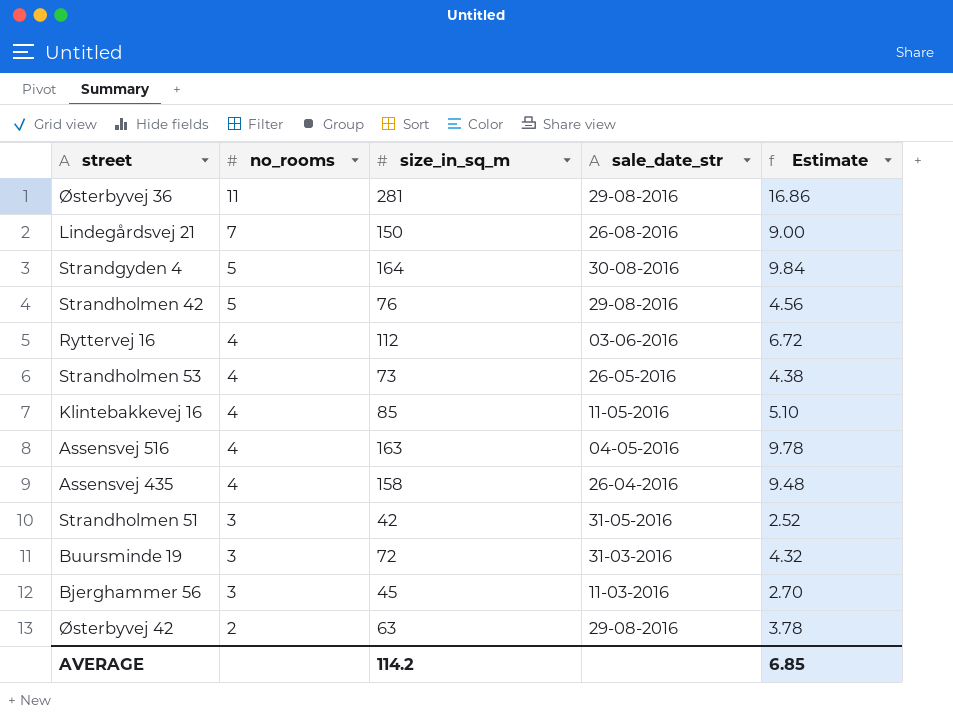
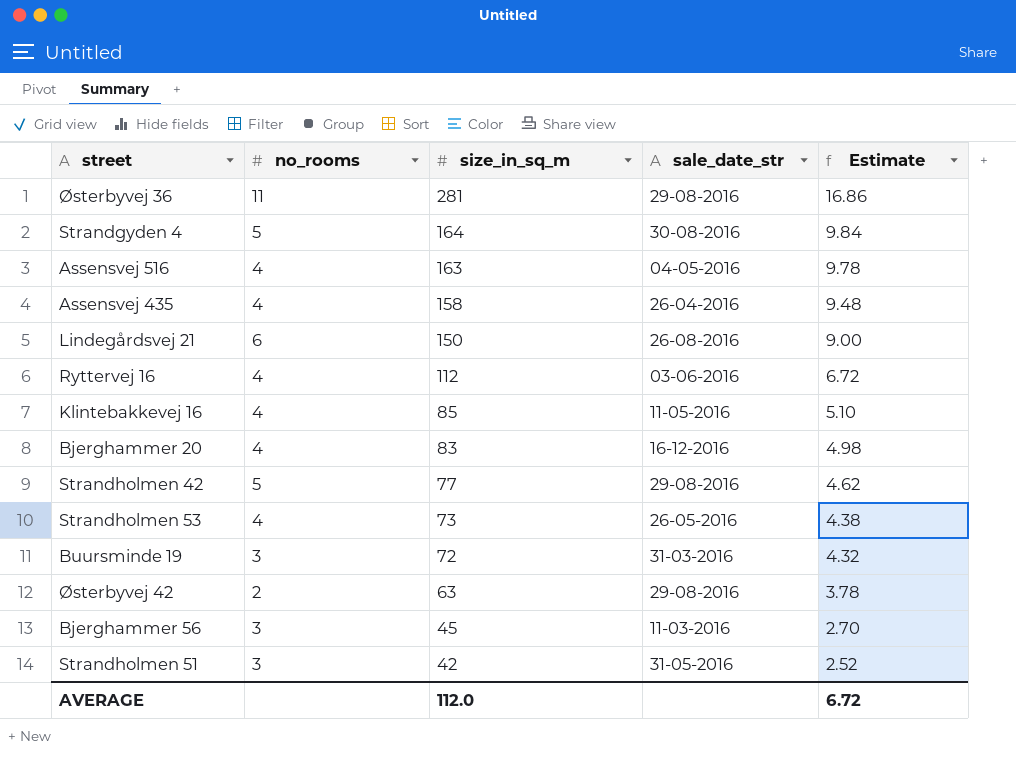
row order: no_rooms descending -> size_in_sq_m descending
Lindegårdsvej 21 | no_rooms: 7 -> 6
row Bjerghammer 20: none -> 4 | 83 | 16-12-2016 | 4.98
Strandholmen 42 | size_in_sq_m: 76 -> 77
Strandholmen 42 | Estimate: 4.56 -> 4.62
AVERAGE | size_in_sq_m: 114.2 -> 112.0
AVERAGE | Estimate: 6.85 -> 6.72

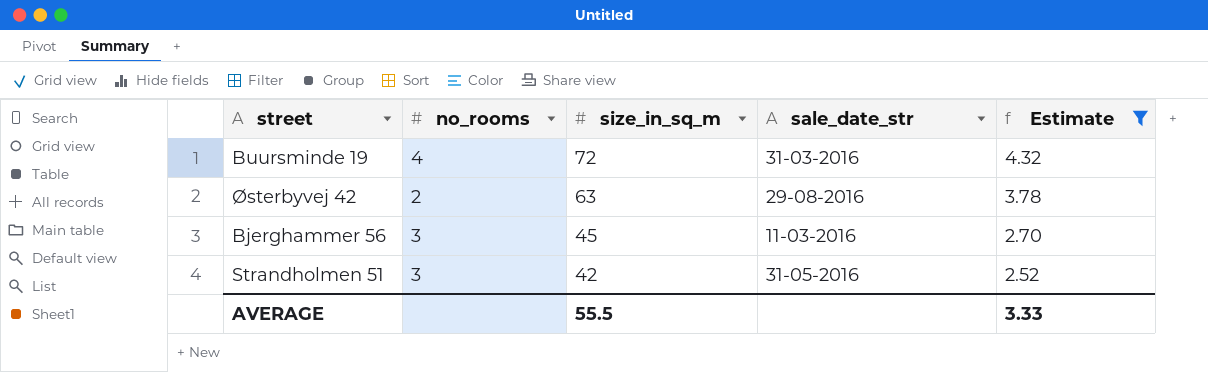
filter: none -> Estimate <= 4.32
Buursminde 19 | no_rooms: 3 -> 4
AVERAGE | size_in_sq_m: 112.0 -> 55.5
AVERAGE | Estimate: 6.72 -> 3.33

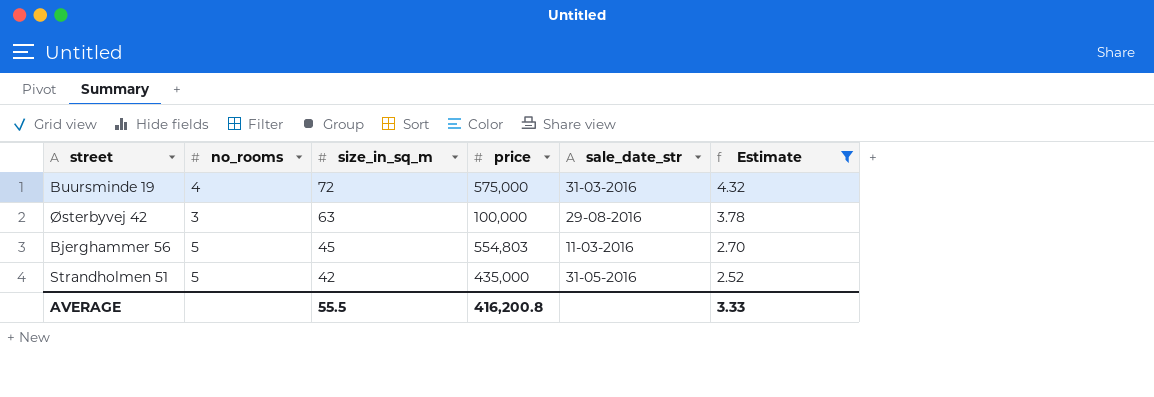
column price | position: none -> 4
Østerbyvej 42 | no_rooms: 2 -> 3
Bjerghammer 56 | no_rooms: 3 -> 5
Strandholmen 51 | no_rooms: 3 -> 5

